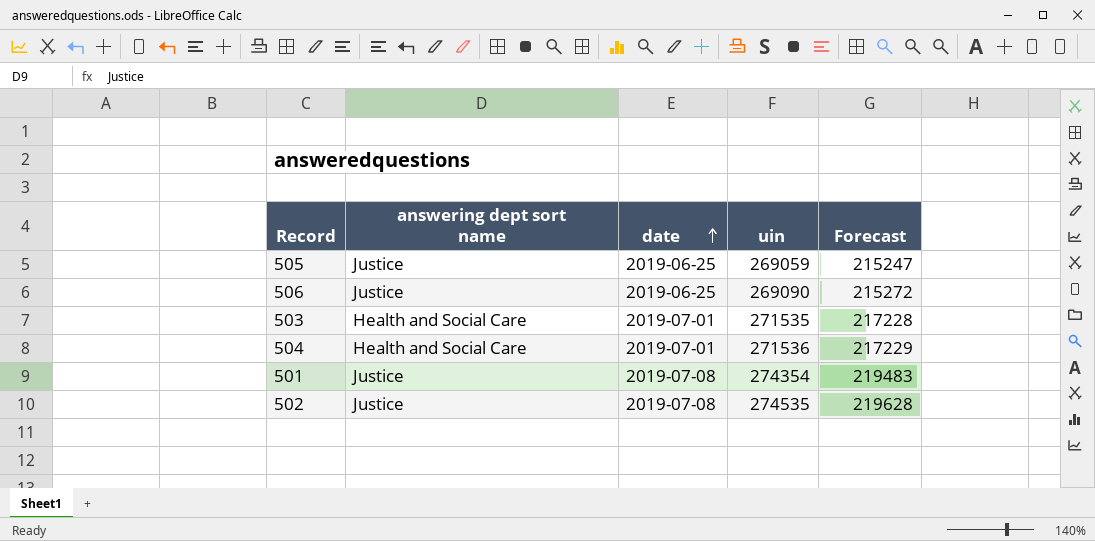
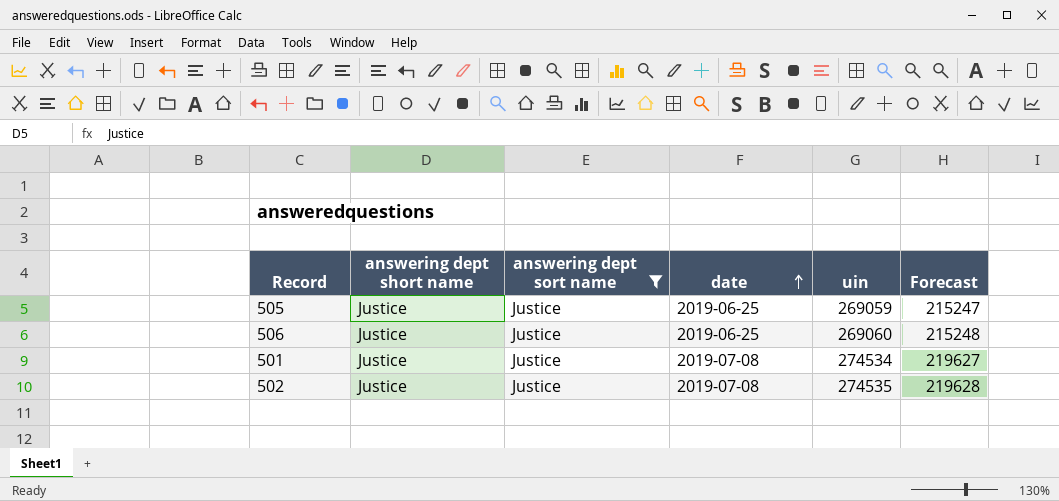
filter: none -> answering dept sort name = Justice
column answering dept short name | position: none -> 2
506 | uin: 269090 -> 269060
506 | Forecast: 215272 -> 215248
501 | uin: 274354 -> 274534
501 | Forecast: 219483 -> 219627

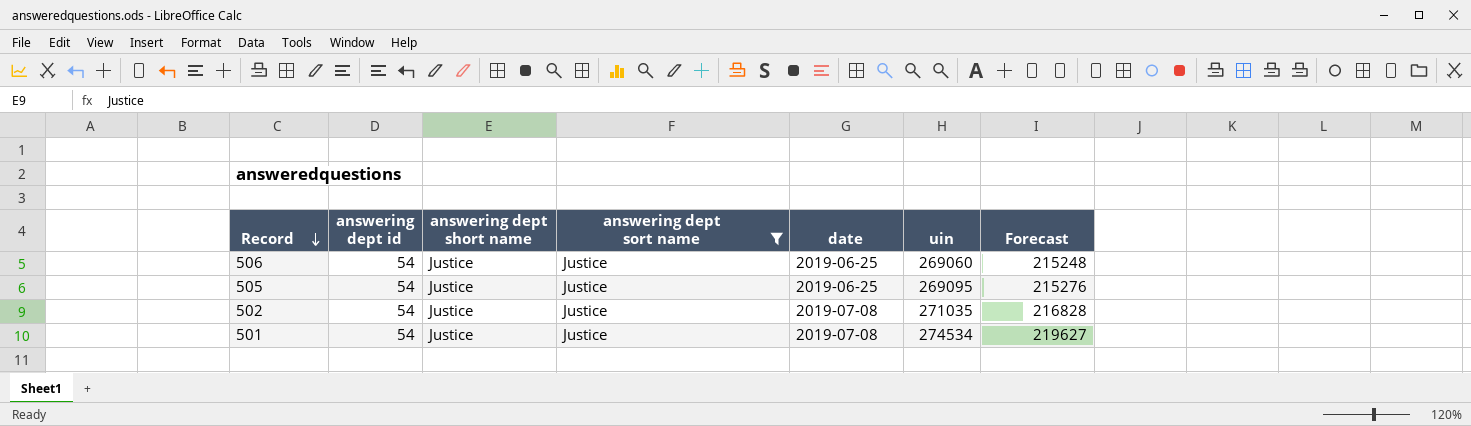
row order: date ascending -> Record descending
column answering dept id | position: none -> 2
505 | uin: 269059 -> 269095
505 | Forecast: 215247 -> 215276
502 | uin: 274535 -> 271035
502 | Forecast: 219628 -> 216828

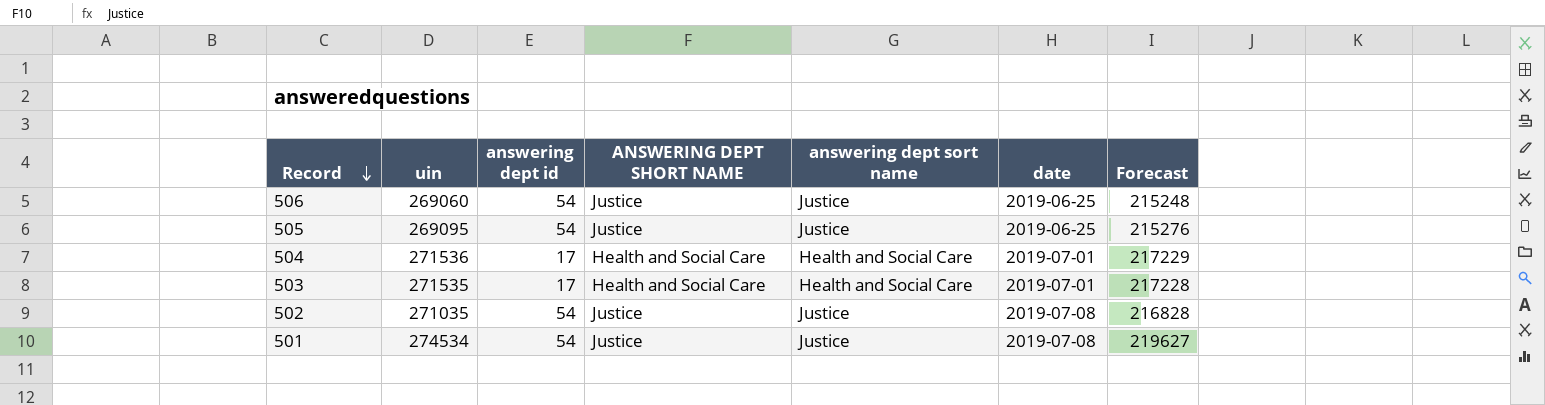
filter: answering dept sort name = Justice -> none
column uin | position: 6 -> 2
column name: answering dept short name -> ANSWERING DEPT SHORT NAME

